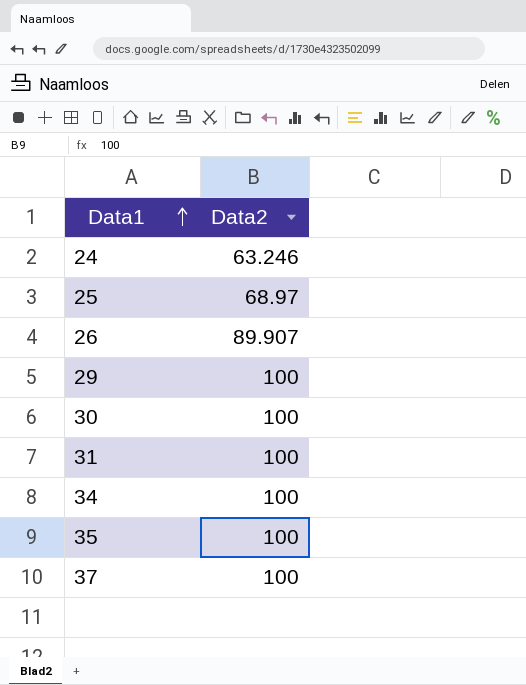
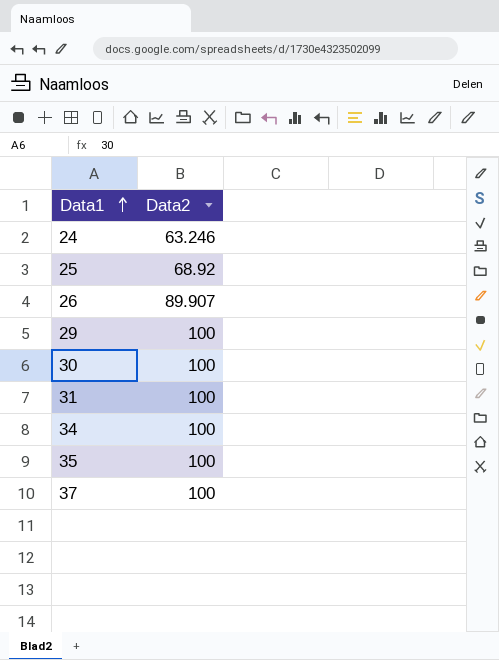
25 | Data2: 68.97 -> 68.92

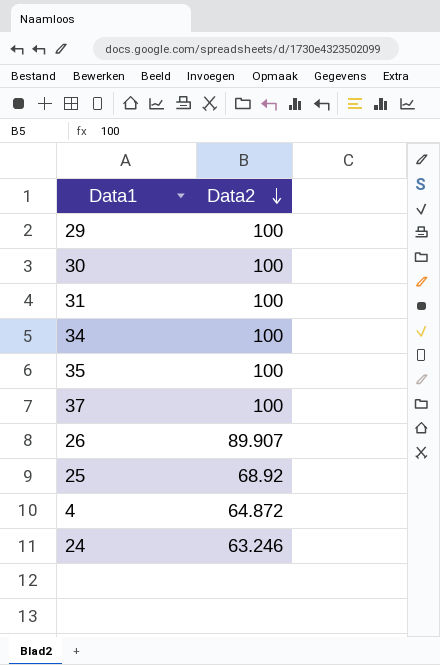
row order: Data1 ascending -> Data2 descending
row 4: none -> 64.872

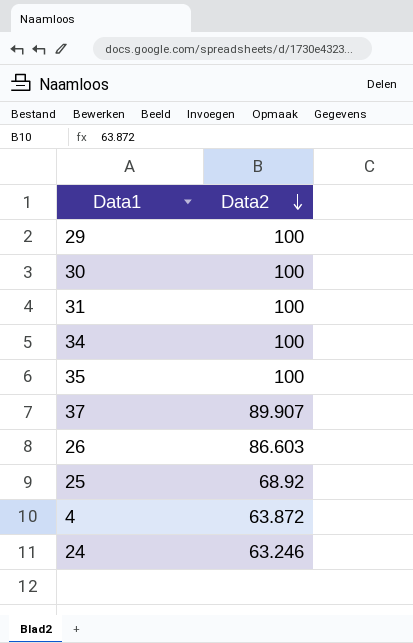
37 | Data2: 100 -> 89.907
26 | Data2: 89.907 -> 86.603
4 | Data2: 64.872 -> 63.872

